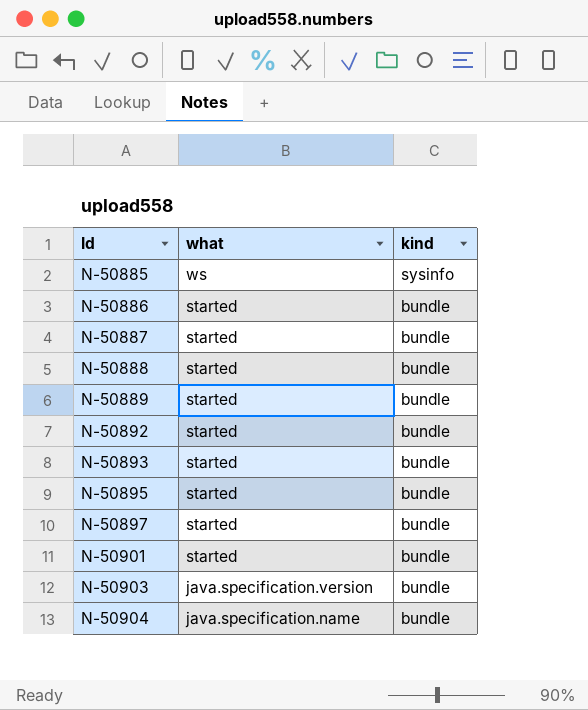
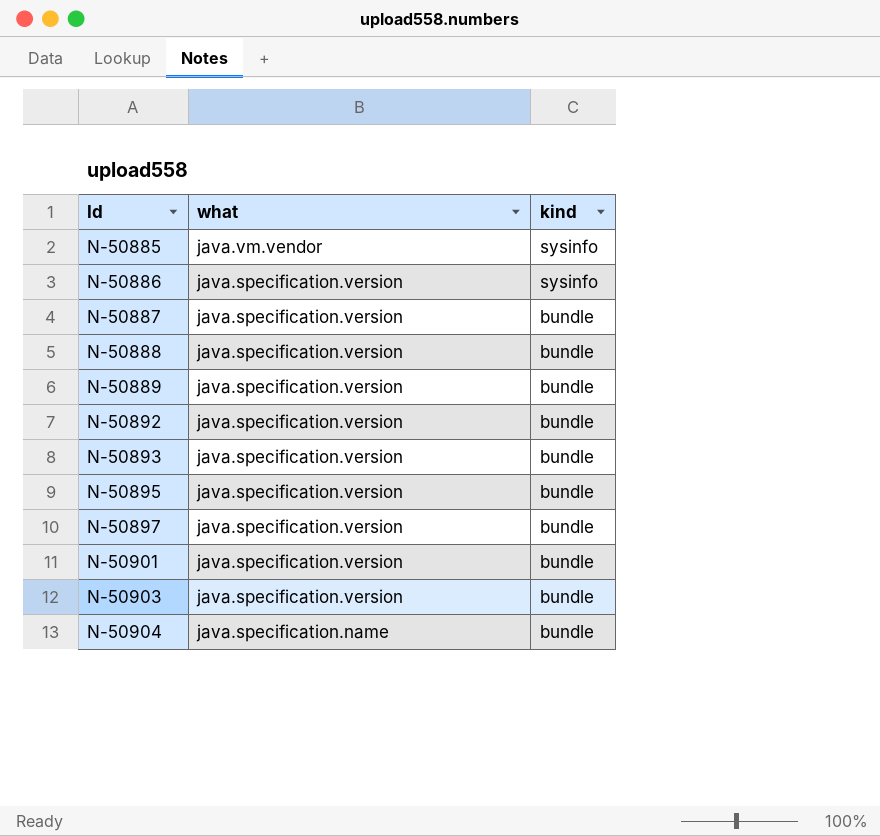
N-50885 | what: ws -> java.vm.vendor
N-50886 | what: started -> java.specification.version
N-50886 | kind: bundle -> sysinfo
N-50887 | what: started -> java.specification.version
N-50888 | what: started -> java.specification.version
N-50889 | what: started -> java.specification.version
N-50892 | what: started -> java.specification.version
N-50893 | what: started -> java.specification.version
N-50895 | what: started -> java.specification.version
N-50897 | what: started -> java.specification.version
N-50901 | what: started -> java.specification.version

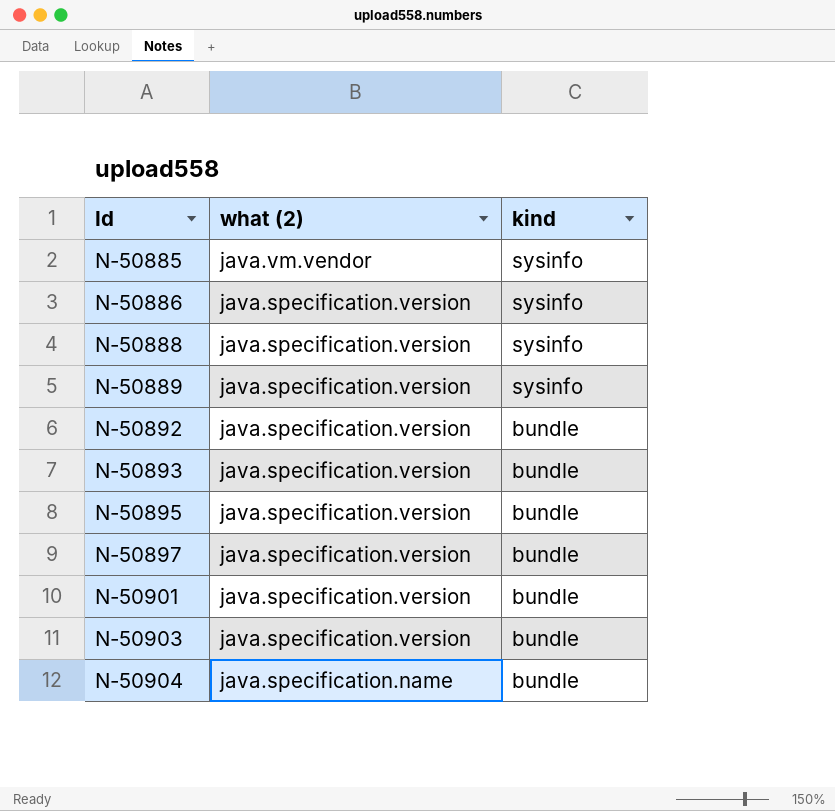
column name: what -> what (2)
row N-50887: java.specification.version | bundle -> none
N-50888 | kind: bundle -> sysinfo
N-50889 | kind: bundle -> sysinfo

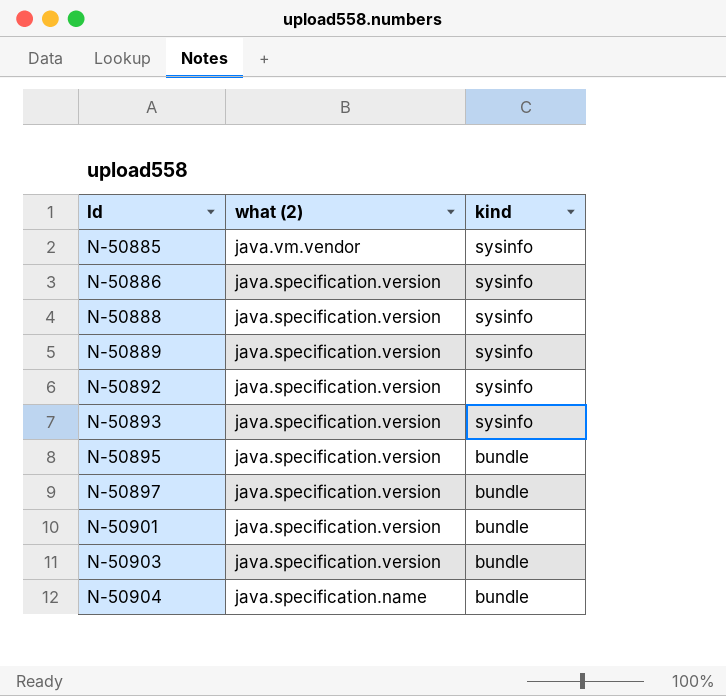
N-50892 | kind: bundle -> sysinfo
N-50893 | kind: bundle -> sysinfo

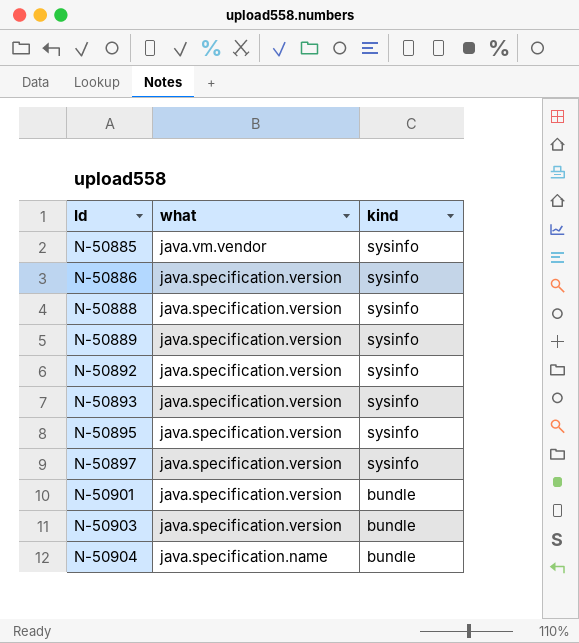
column name: what (2) -> what
N-50895 | kind: bundle -> sysinfo
N-50897 | kind: bundle -> sysinfo

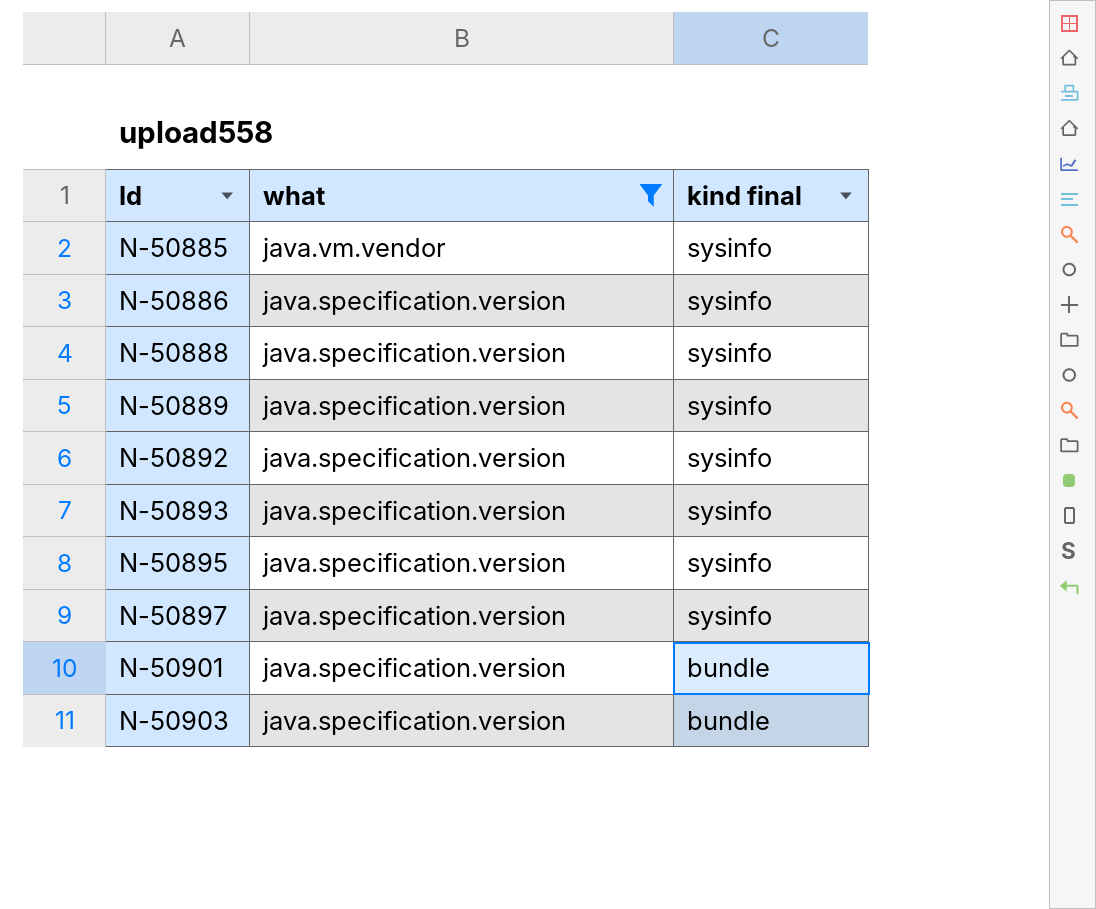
filter: none -> what != java.specification.name
column name: kind -> kind final

